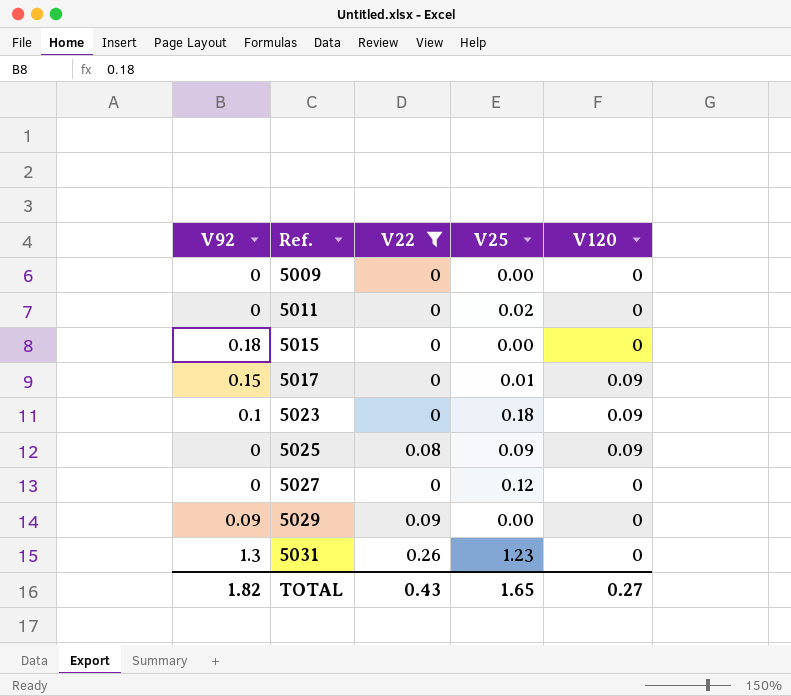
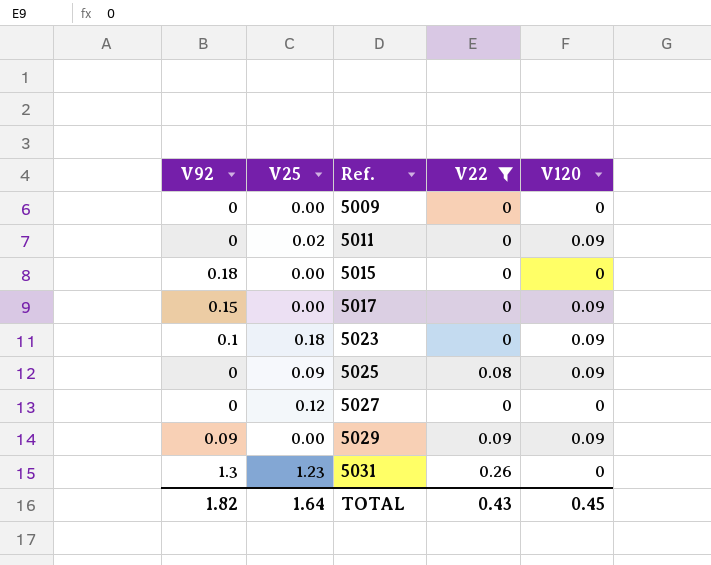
column V25 | position: 4 -> 2
5011 | V120: 0 -> 0.09
5017 | V25: 0.01 -> 0.00
5029 | V120: 0 -> 0.09
TOTAL | V25: 1.65 -> 1.64
TOTAL | V120: 0.27 -> 0.45

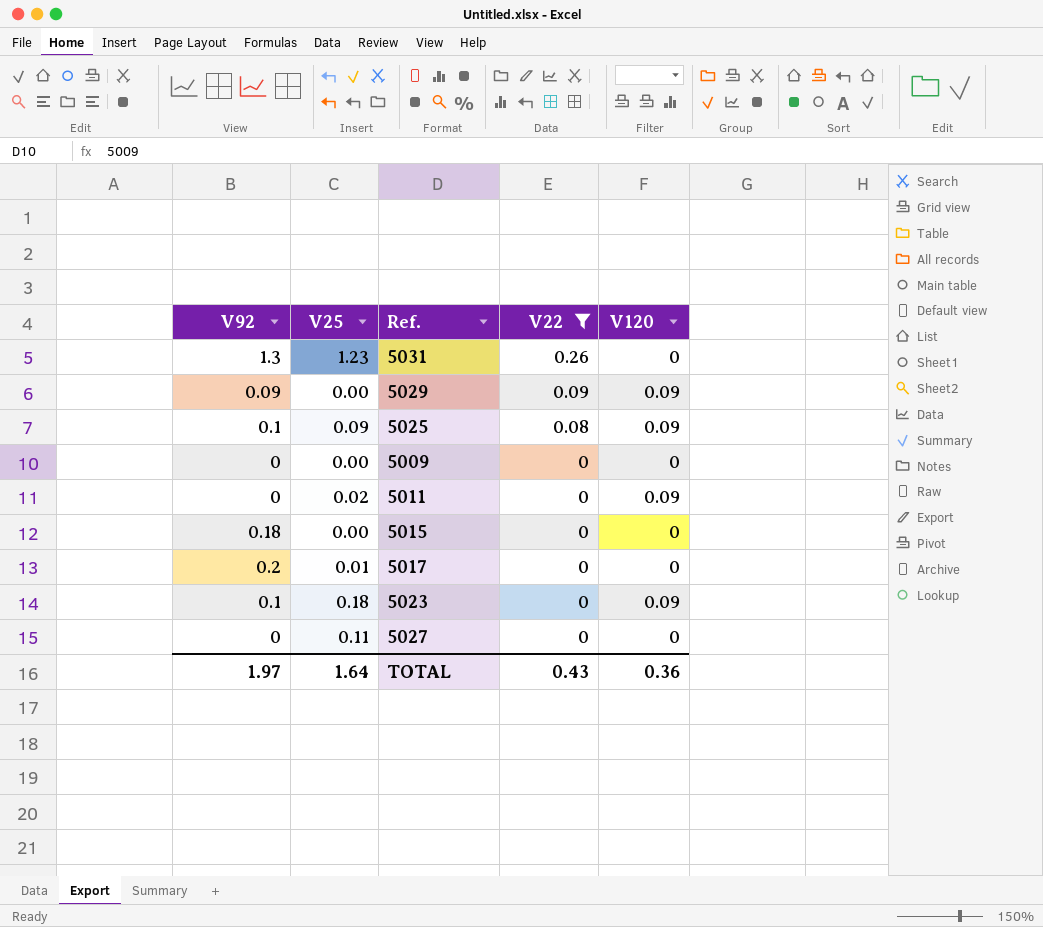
row order: Ref. ascending -> V22 descending
5025 | V92: 0 -> 0.1
5017 | V92: 0.15 -> 0.2
5017 | V25: 0.00 -> 0.01
5017 | V120: 0.09 -> 0
5027 | V25: 0.12 -> 0.11
TOTAL | V92: 1.82 -> 1.97
TOTAL | V120: 0.45 -> 0.36

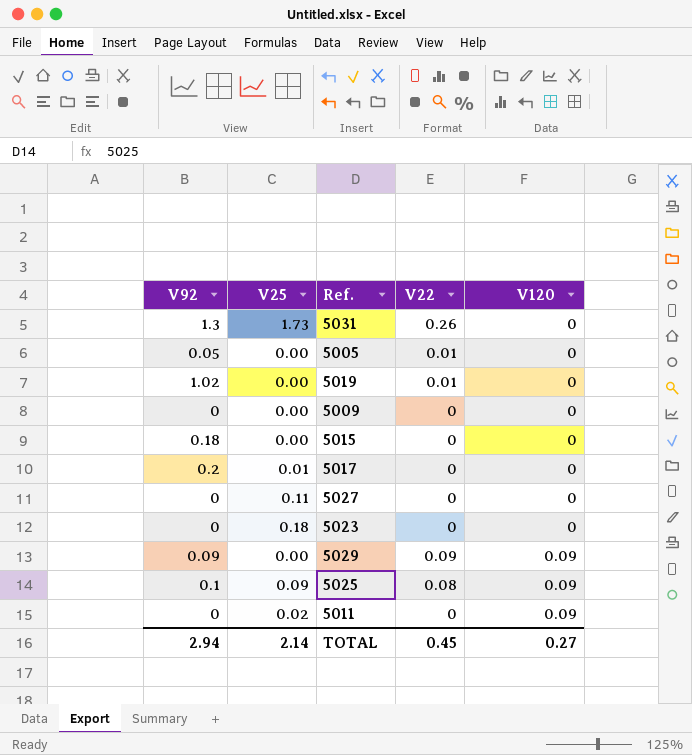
filter: V22 != 0.01 -> none
row order: V22 descending -> V120 ascending
5031 | V25: 1.23 -> 1.73
5023 | V92: 0.1 -> 0
5023 | V120: 0.09 -> 0
TOTAL | V92: 1.97 -> 2.94
TOTAL | V25: 1.64 -> 2.14
TOTAL | V22: 0.43 -> 0.45
TOTAL | V120: 0.36 -> 0.27

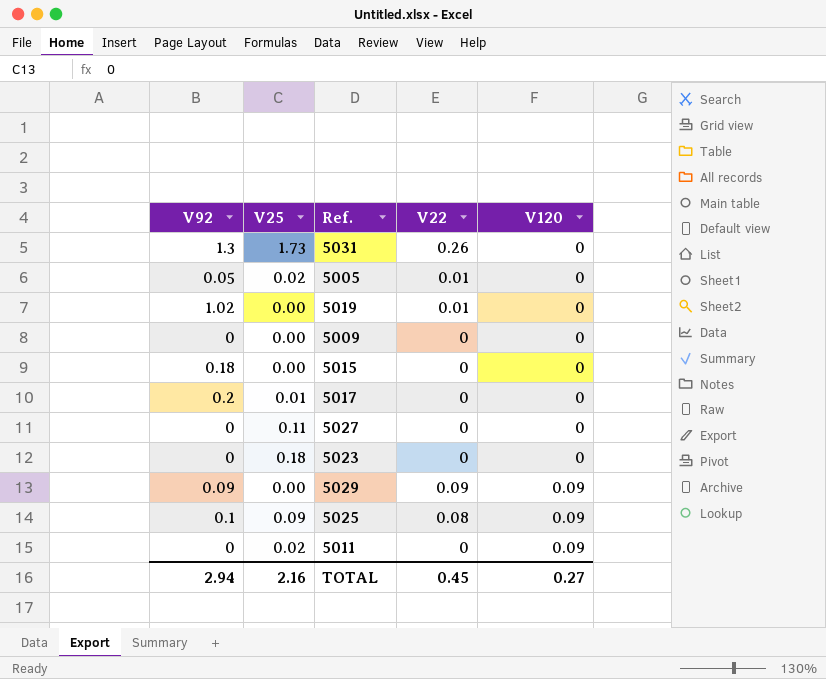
5005 | V25: 0.00 -> 0.02
TOTAL | V25: 2.14 -> 2.16

